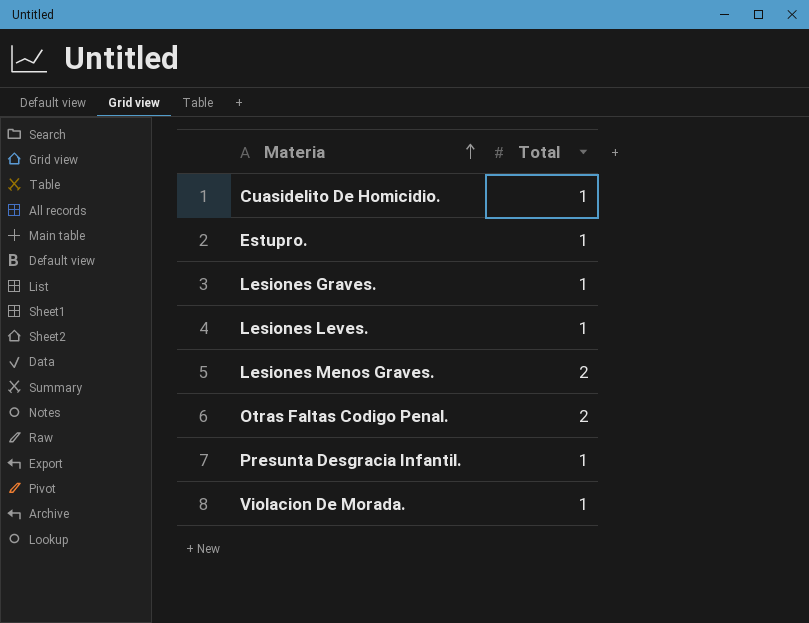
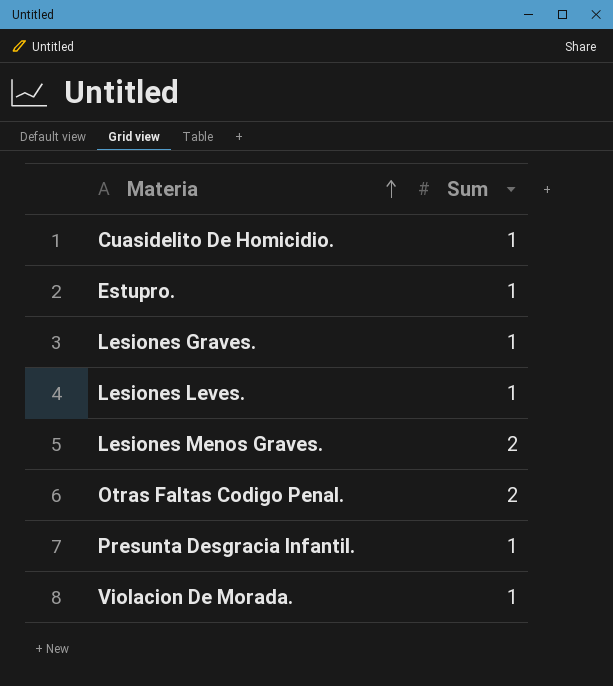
column name: Total -> Sum

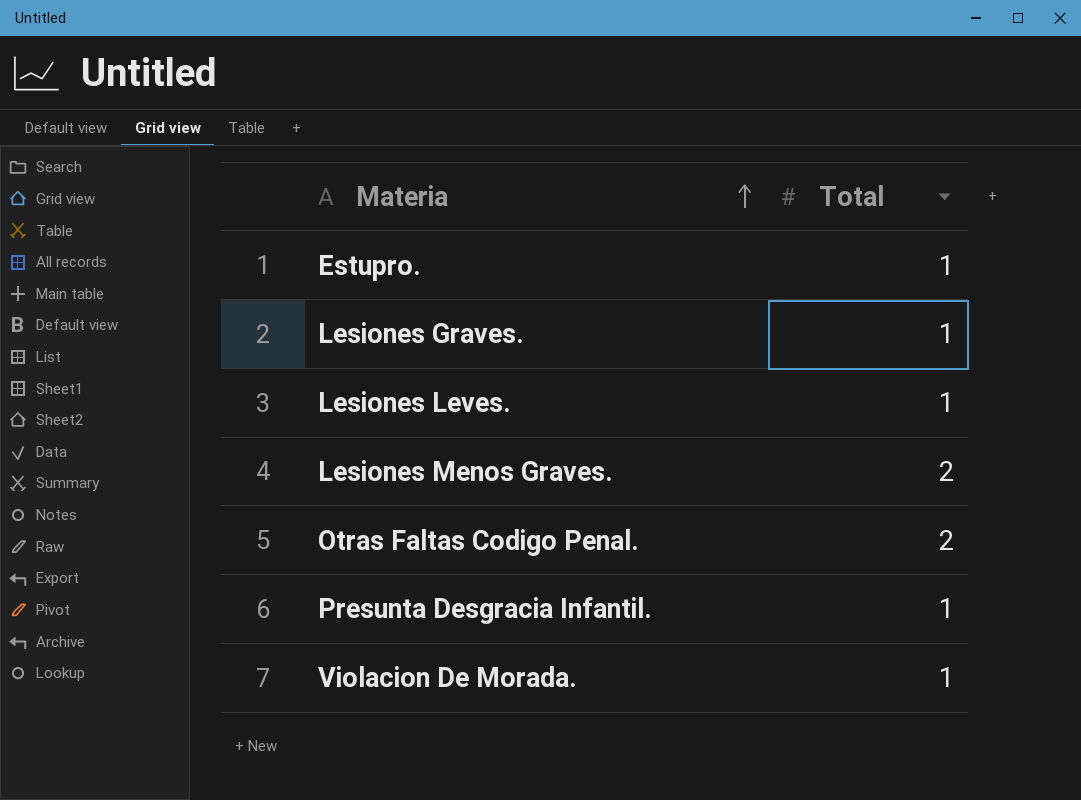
column name: Sum -> Total
row Cuasidelito De Homicidio.: 1 -> none

